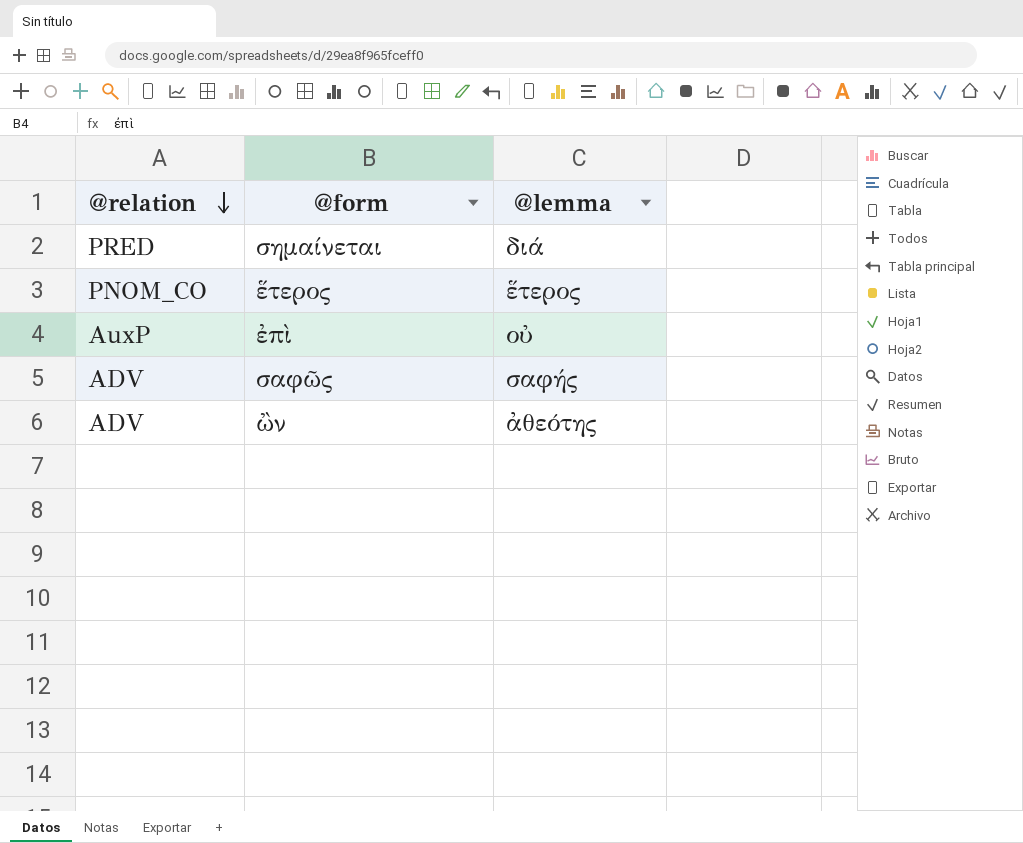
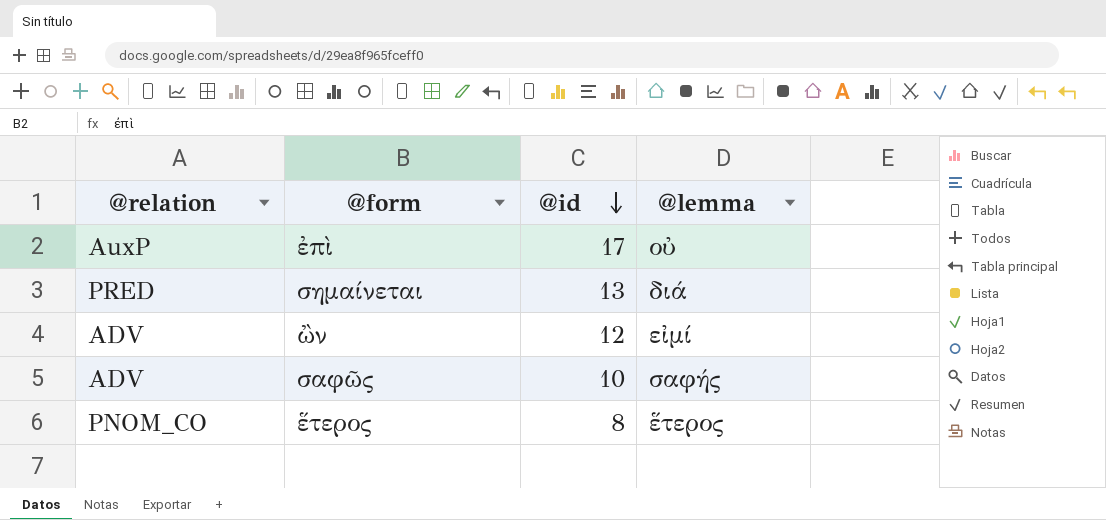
row order: @relation descending -> @id descending
column @id | position: none -> 3
ὢν | @lemma: ἀθεότης -> εἰμί

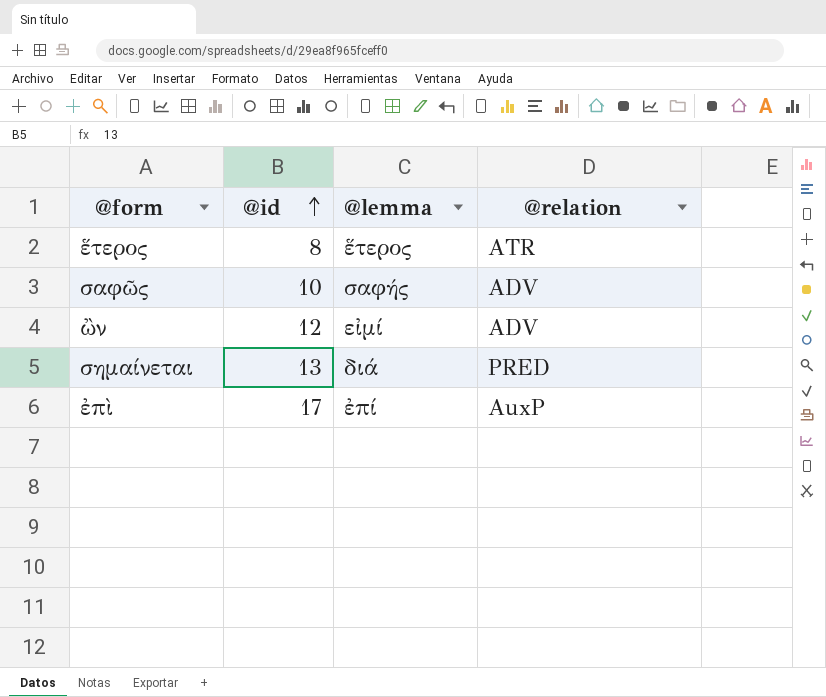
row order: @id descending -> @id ascending
column @relation | position: 1 -> 4
ἕτερος | @relation: PNOM_CO -> ATR
ἐπὶ | @lemma: οὐ -> ἐπί

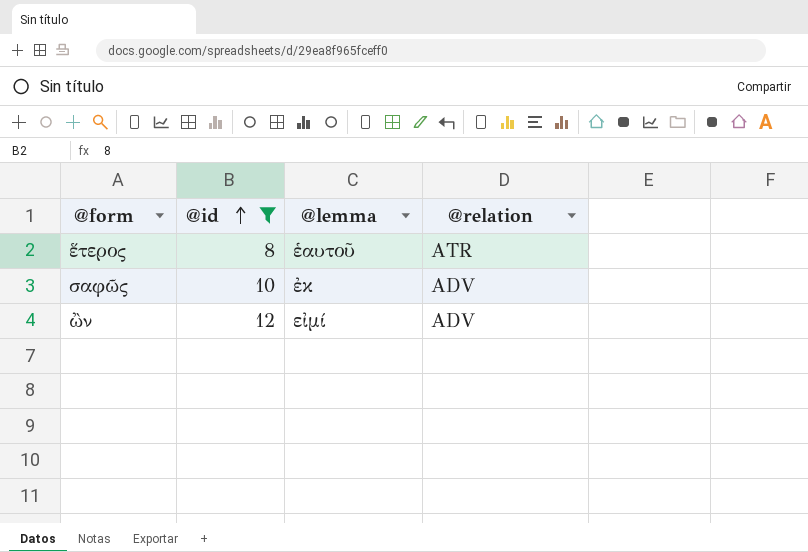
filter: none -> @id <= 12
ἕτερος | @lemma: ἕτερος -> ἑαυτοῦ
σαφῶς | @lemma: σαφής -> ἐκ

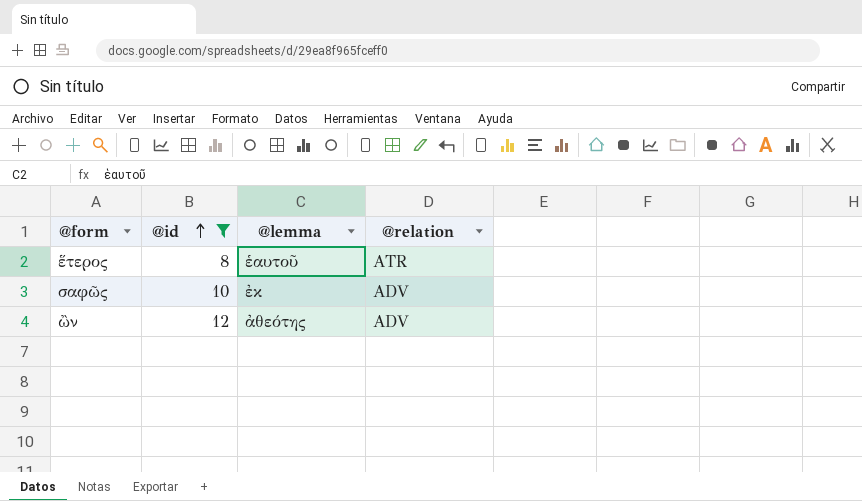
ὢν | @lemma: εἰμί -> ἀθεότης

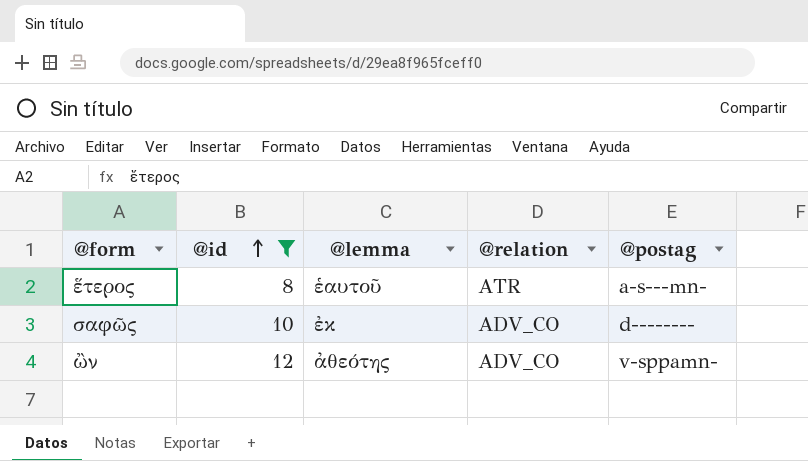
column @postag | position: none -> 5
σαφῶς | @relation: ADV -> ADV_CO
ὢν | @relation: ADV -> ADV_CO

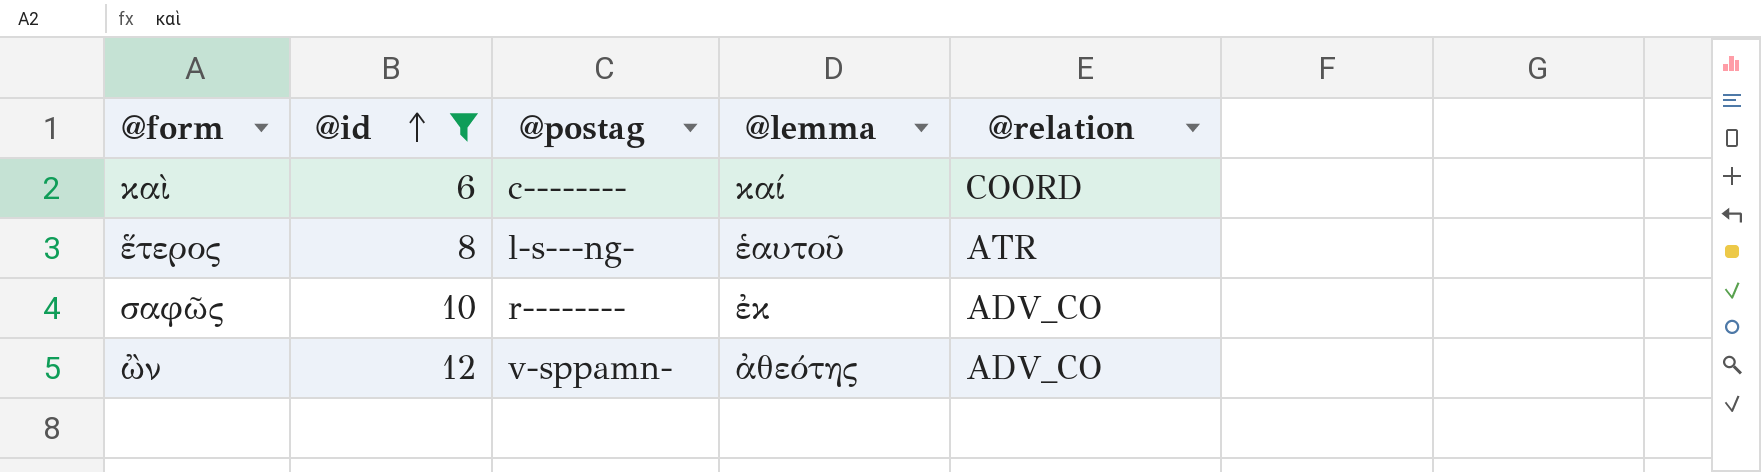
column @postag | position: 5 -> 3
row καὶ: none -> 6 | c-------- | καί | COORD
ἕτερος | @postag: a-s---mn- -> l-s---ng-
σαφῶς | @postag: d-------- -> r--------

